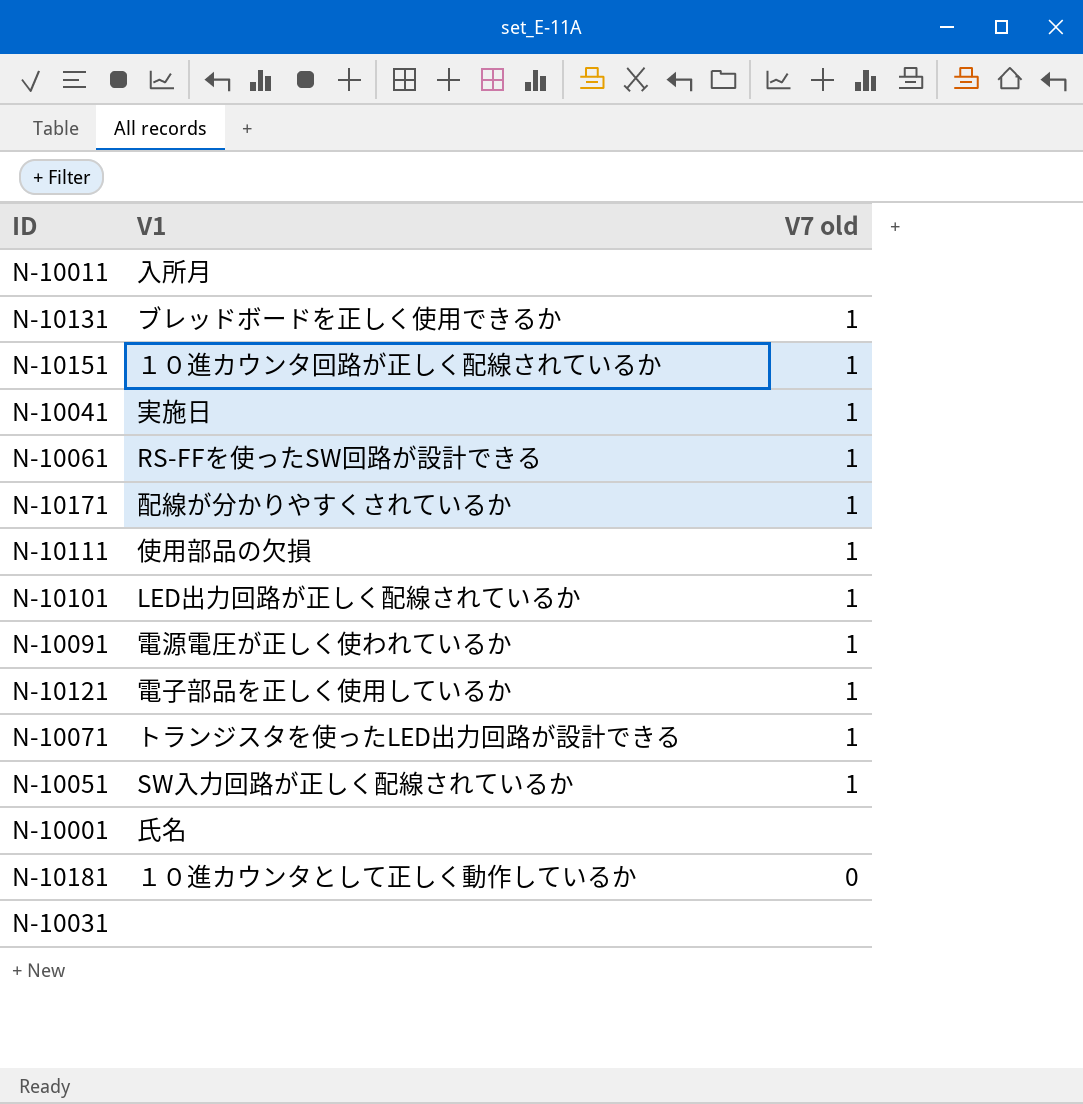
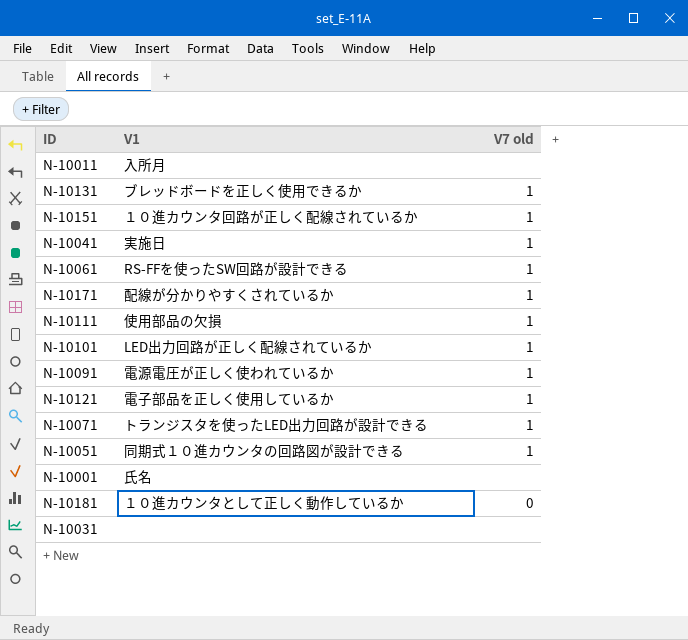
N-10051 | V1: SW入力回路が正しく配線されているか -> 同期式１０進カウンタの回路図が設計できる

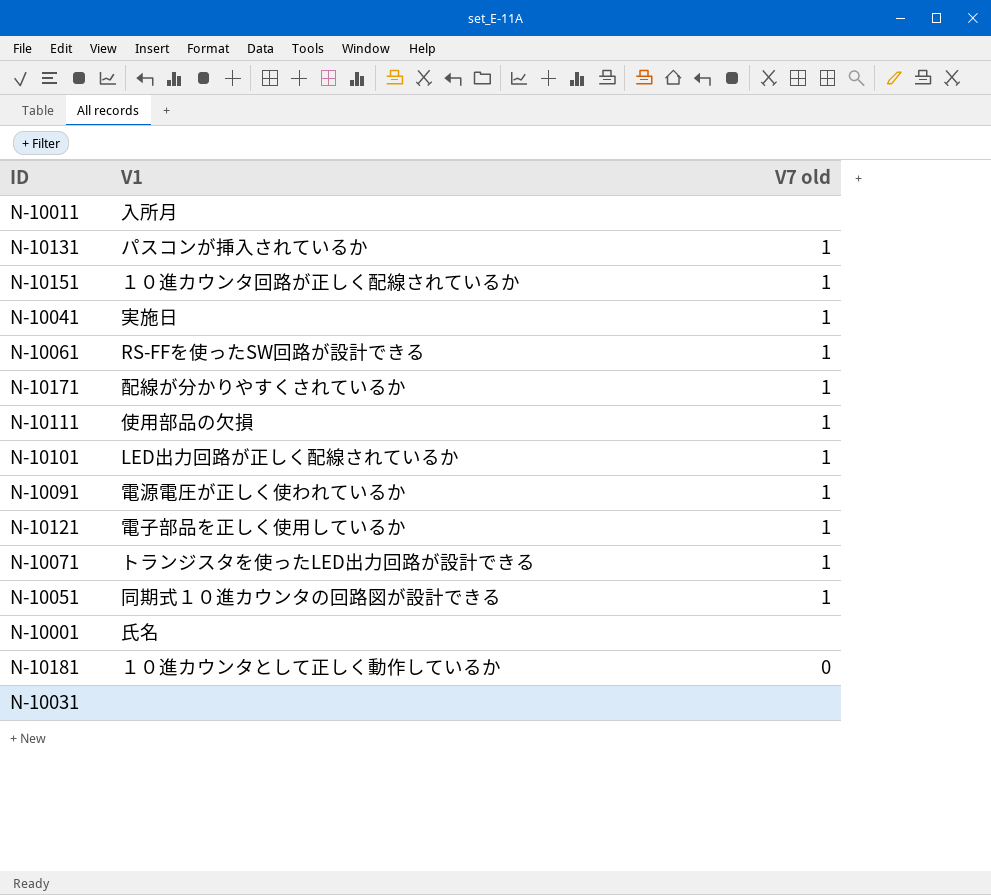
N-10131 | V1: ブレッドボードを正しく使用できるか -> パスコンが挿入されているか

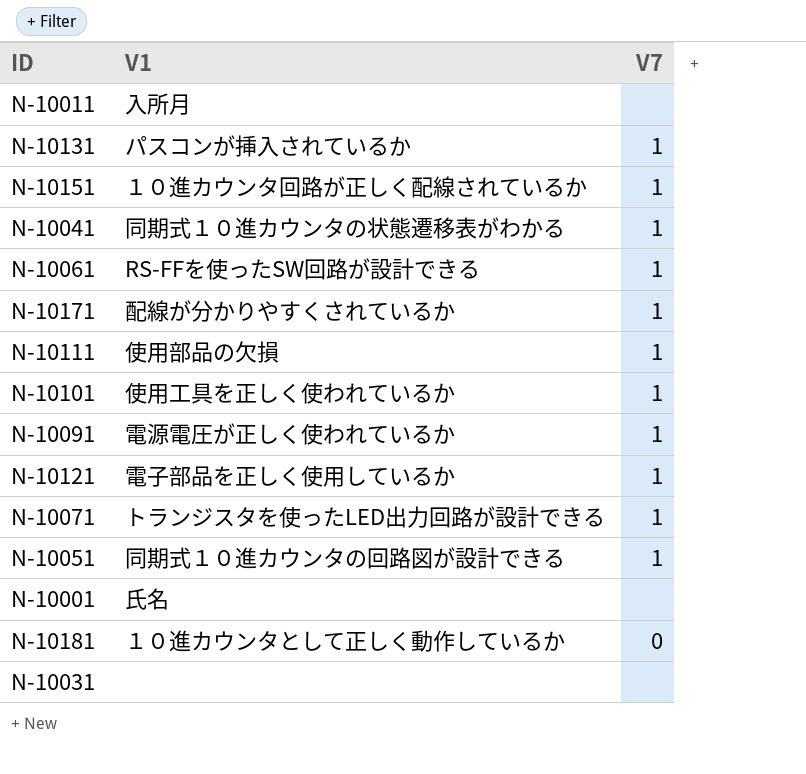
column name: V7 old -> V7
N-10041 | V1: 実施日 -> 同期式１０進カウンタの状態遷移表がわかる
N-10101 | V1: LED出力回路が正しく配線されているか -> 使用工具を正しく使われているか

